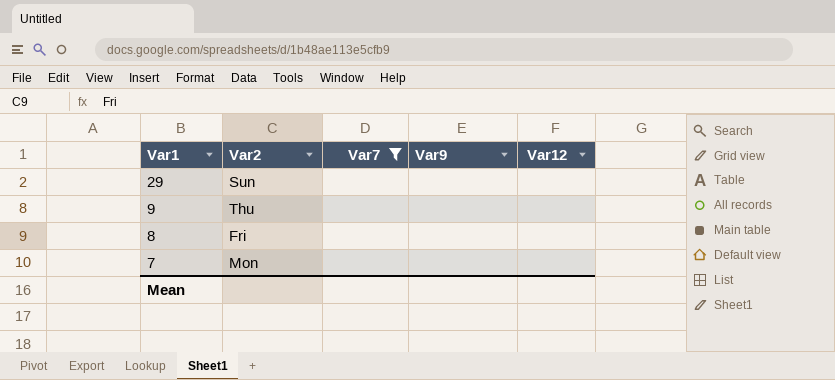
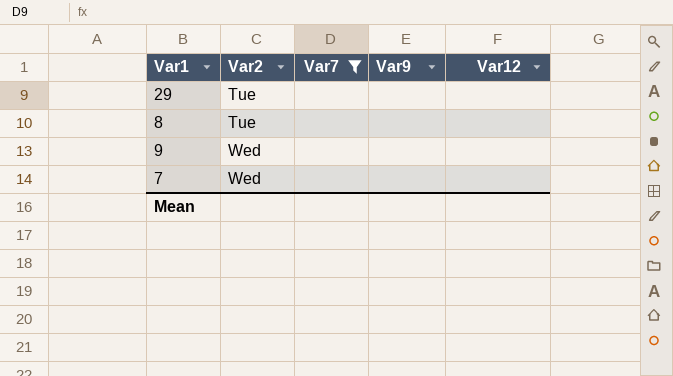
row order: Var1 descending -> Var2 ascending
29 | Var2: Sun -> Tue
8 | Var2: Fri -> Tue
9 | Var2: Thu -> Wed
7 | Var2: Mon -> Wed

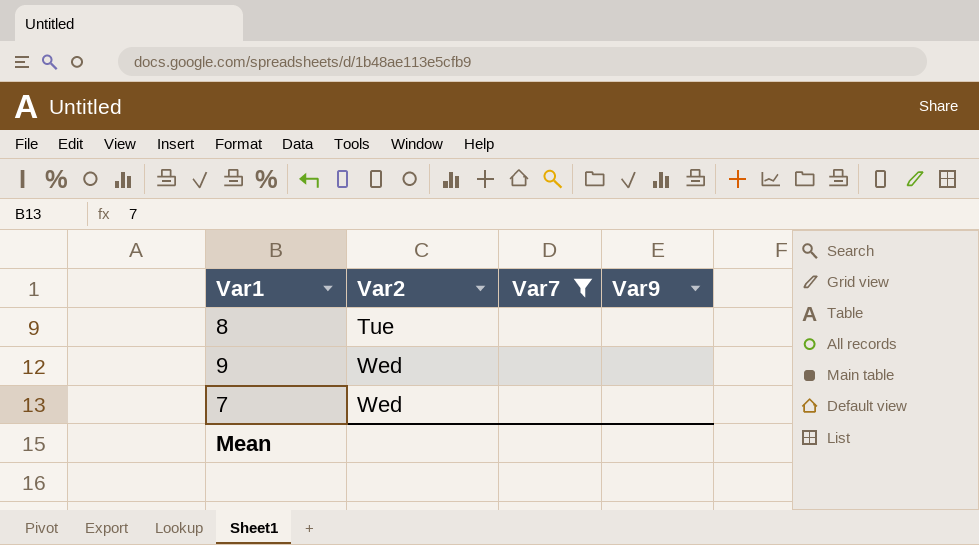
column Var12 | position: 5 -> none
row 29: Tue | none | none | none -> none

